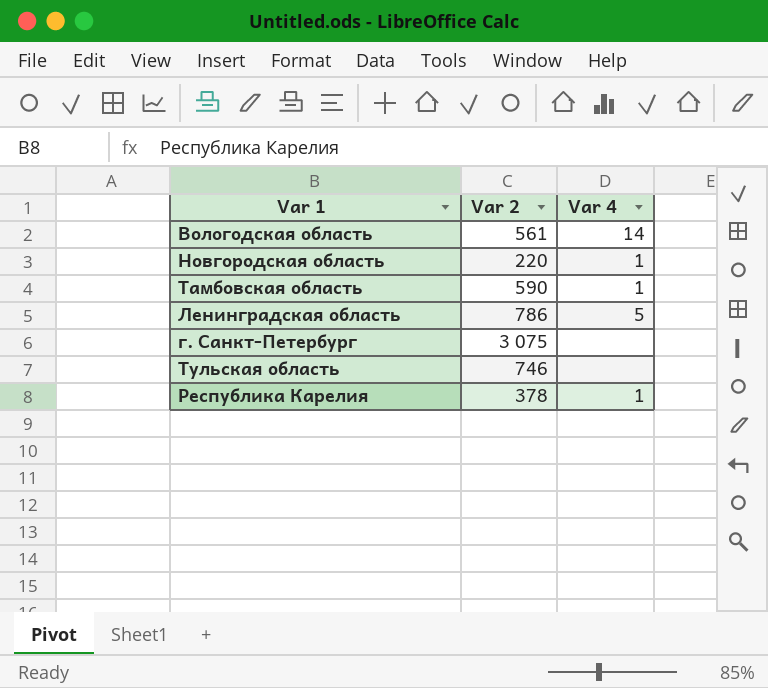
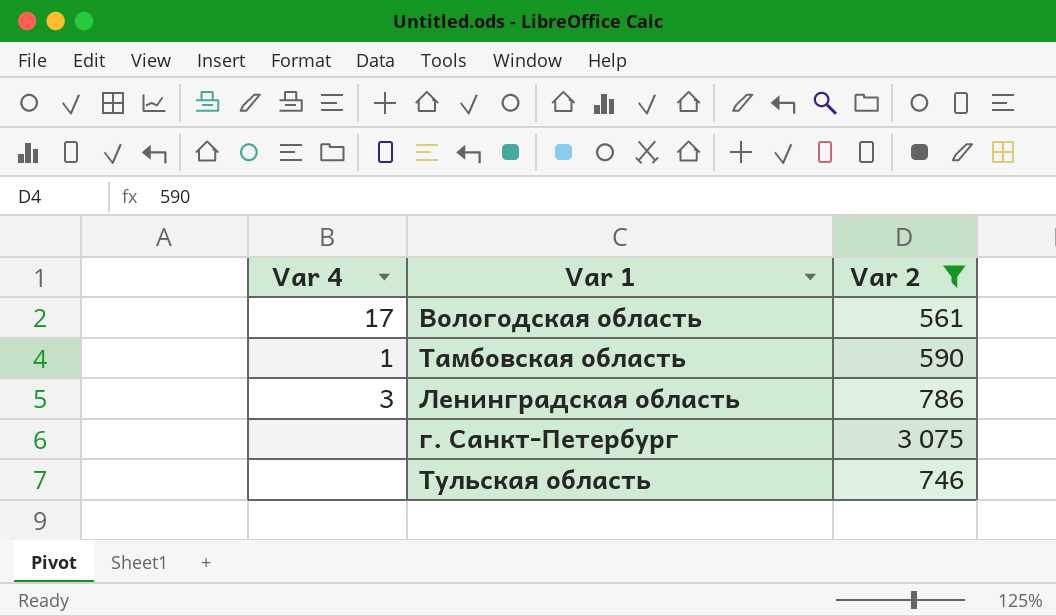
filter: none -> Var 2 >= 561
column Var 4 | position: 3 -> 1
Вологодская область | Var 4: 14 -> 17
Ленинградская область | Var 4: 5 -> 3

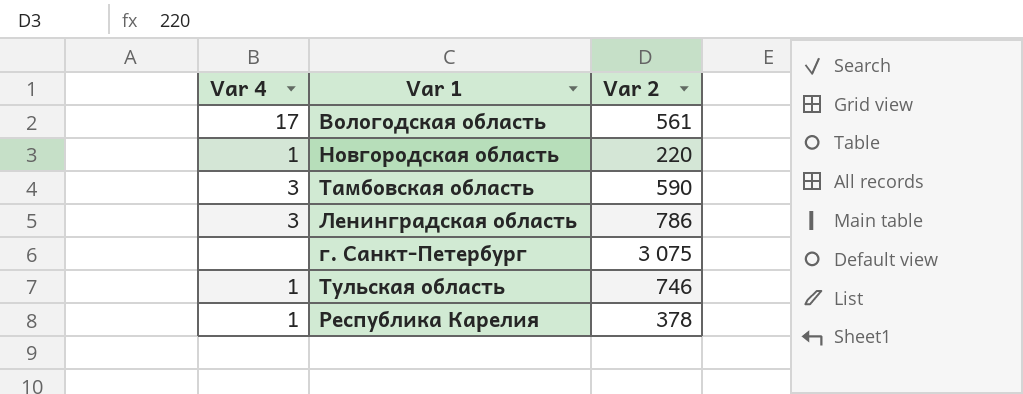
filter: Var 2 >= 561 -> none
Тамбовская область | Var 4: 1 -> 3
Тульская область | Var 4: none -> 1

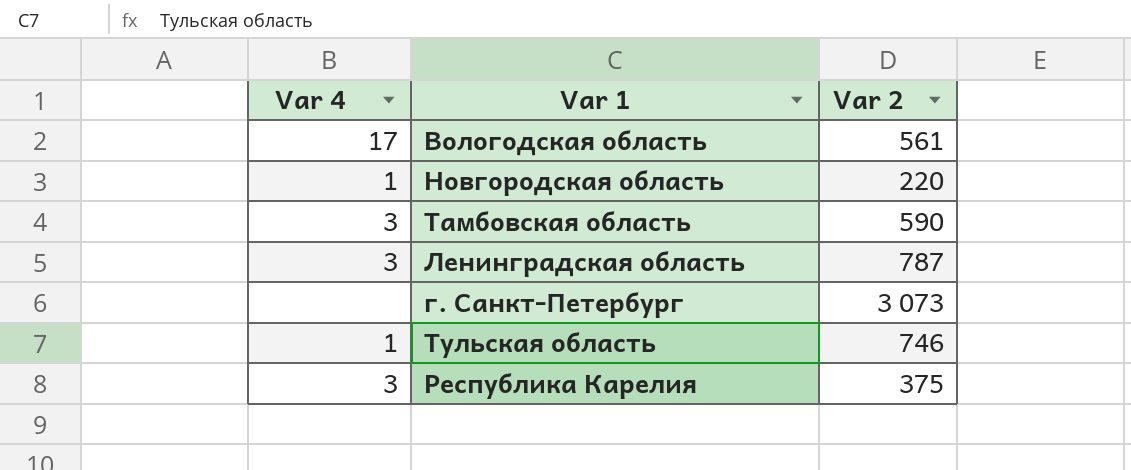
Ленинградская область | Var 2: 786 -> 787
г. Санкт-Петербург | Var 2: 3 075 -> 3 073
Республика Карелия | Var 4: 1 -> 3
Республика Карелия | Var 2: 378 -> 375

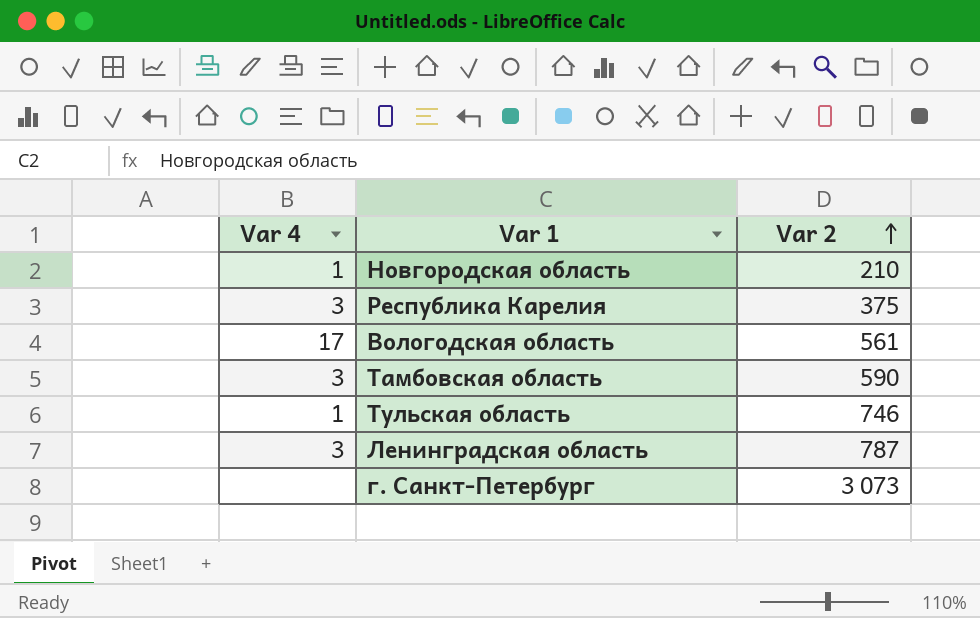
row order: none -> Var 2 ascending
Новгородская область | Var 2: 220 -> 210

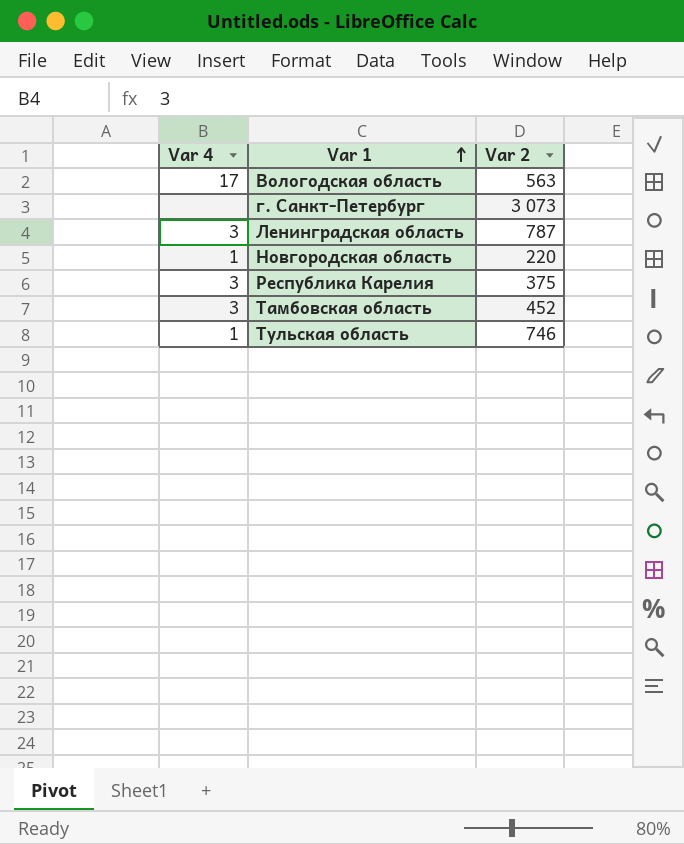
row order: Var 2 ascending -> Var 1 ascending
Вологодская область | Var 2: 561 -> 563
Новгородская область | Var 2: 210 -> 220
Тамбовская область | Var 2: 590 -> 452

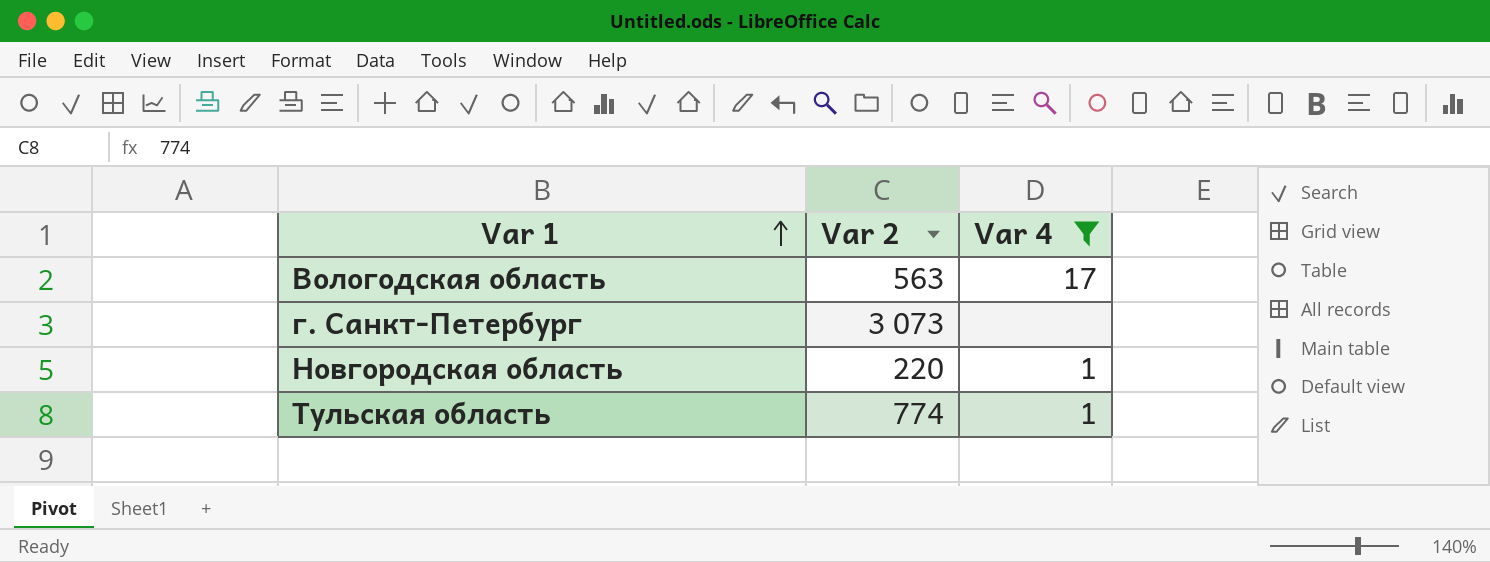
filter: none -> Var 4 != 3
column Var 4 | position: 1 -> 3
Тульская область | Var 2: 746 -> 774

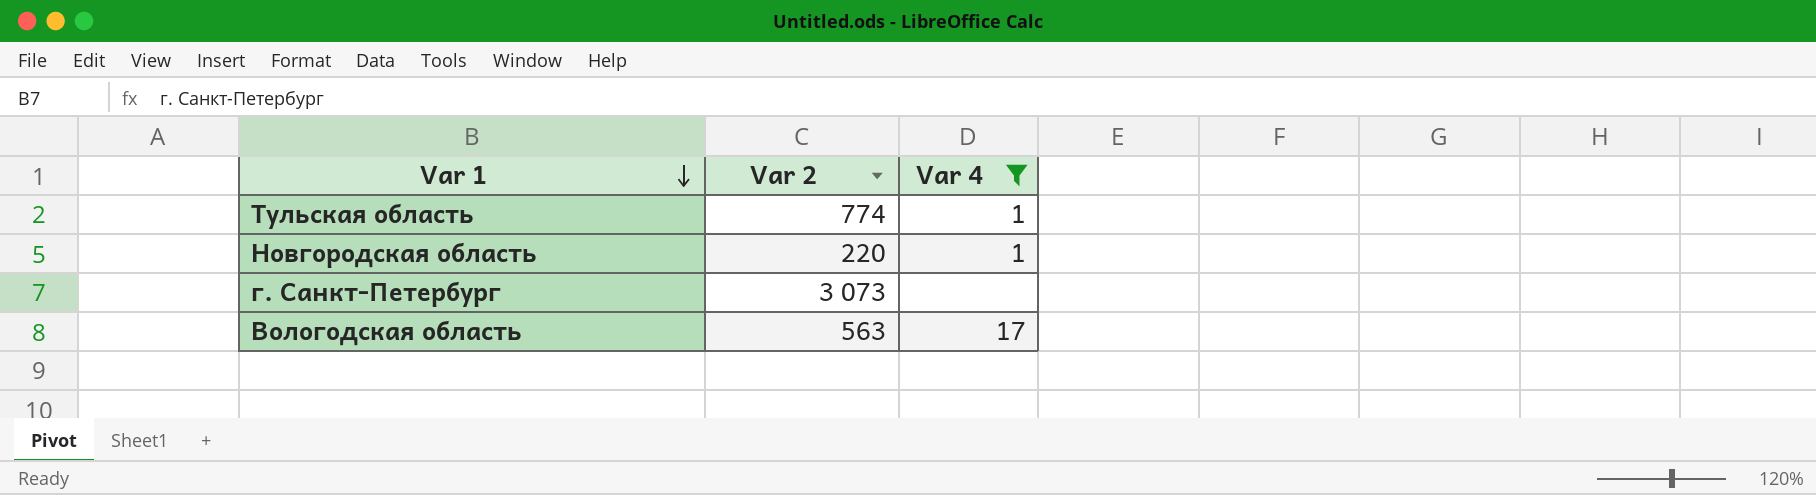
row order: Var 1 ascending -> Var 1 descending

